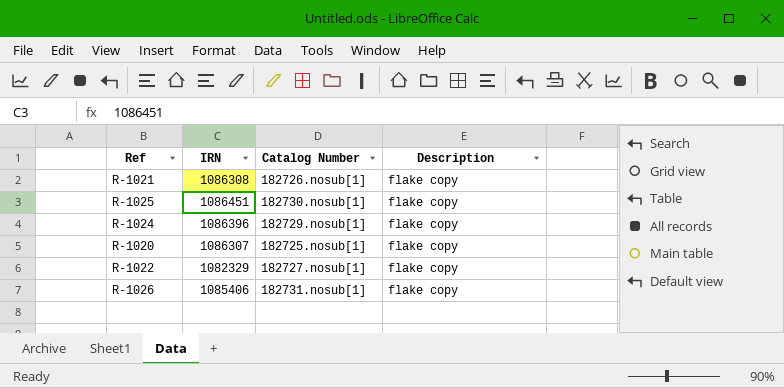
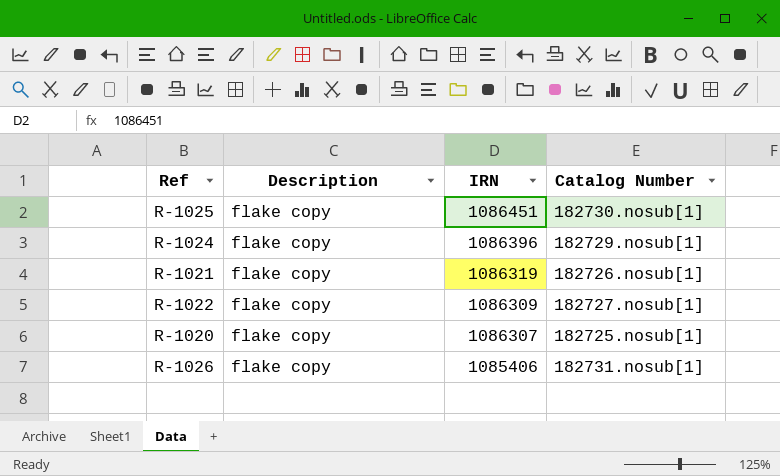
row order: none -> IRN descending
column Description | position: 4 -> 2
R-1021 | IRN: 1086308 -> 1086319
R-1022 | IRN: 1082329 -> 1086309

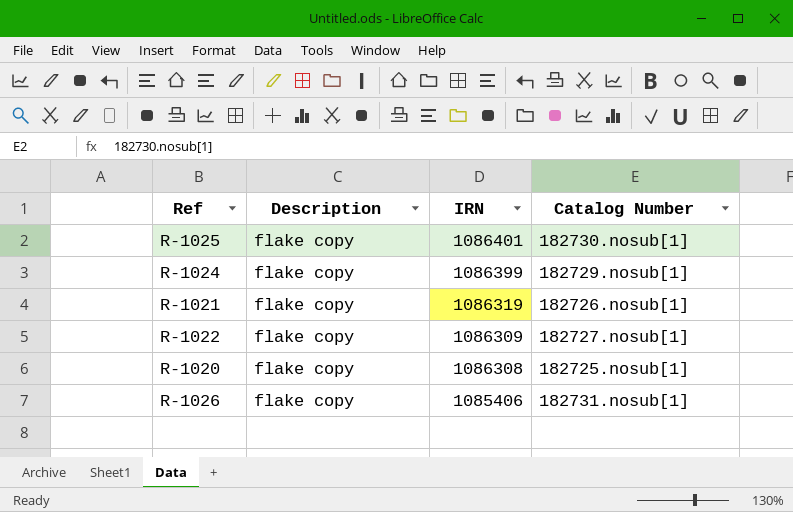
R-1025 | IRN: 1086451 -> 1086401
R-1024 | IRN: 1086396 -> 1086399
R-1020 | IRN: 1086307 -> 1086308

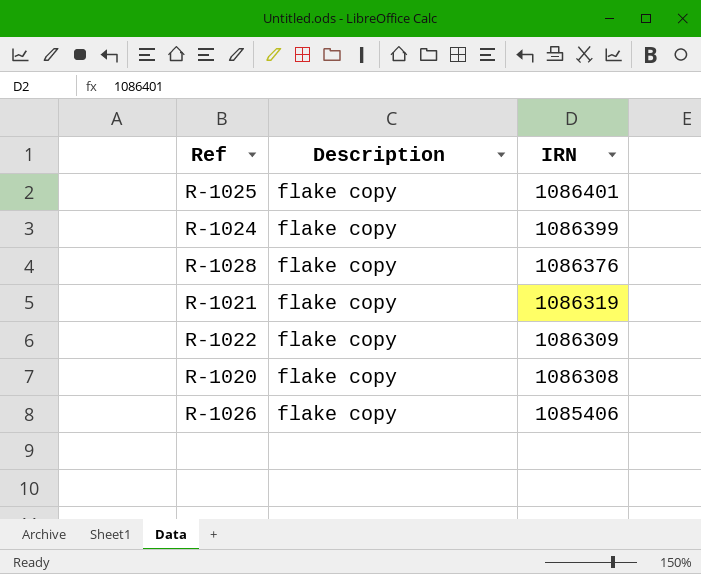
column Catalog Number | position: 4 -> none
row R-1028: none -> flake copy | 1086376

